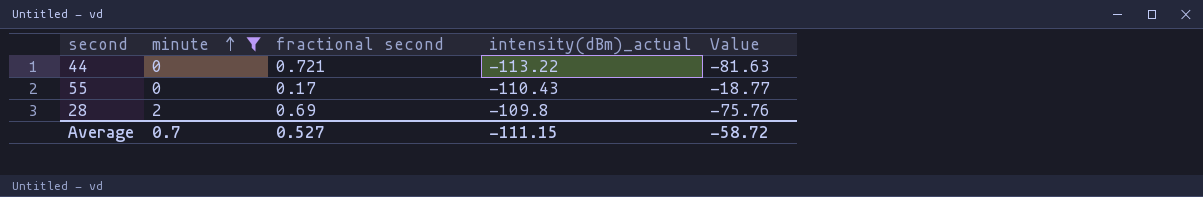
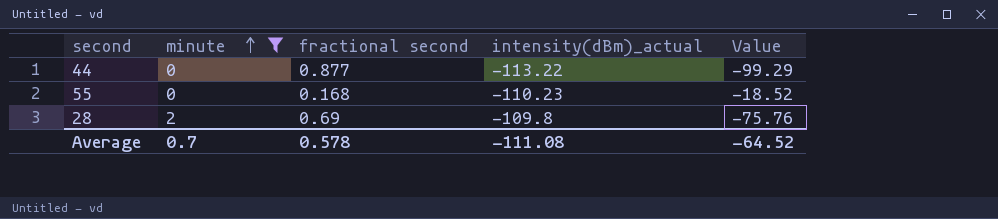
44 | fractional second: 0.721 -> 0.877
44 | Value: -81.63 -> -99.29
55 | fractional second: 0.17 -> 0.168
55 | intensity(dBm)_actual: -110.43 -> -110.23
55 | Value: -18.77 -> -18.52
Average | fractional second: 0.527 -> 0.578
Average | intensity(dBm)_actual: -111.15 -> -111.08
Average | Value: -58.72 -> -64.52

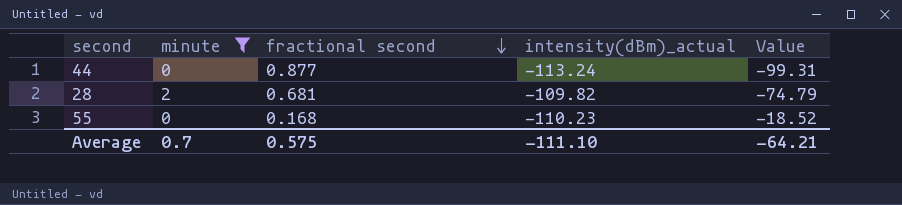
row order: minute ascending -> fractional second descending
44 | intensity(dBm)_actual: -113.22 -> -113.24
44 | Value: -99.29 -> -99.31
28 | fractional second: 0.69 -> 0.681
28 | intensity(dBm)_actual: -109.8 -> -109.82
28 | Value: -75.76 -> -74.79
Average | fractional second: 0.578 -> 0.575
Average | intensity(dBm)_actual: -111.08 -> -111.10
Average | Value: -64.52 -> -64.21

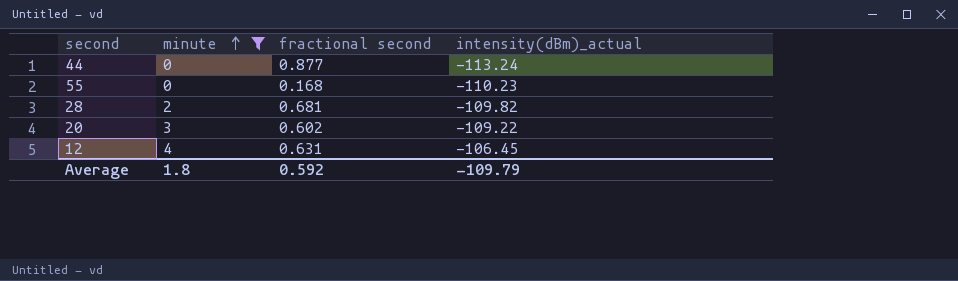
row order: fractional second descending -> minute ascending
column Value | formula: [fractional second] * [intensity(dBm)_actual] -> none
row 20: none -> 3 | 0.602 | -109.22
row 12: none -> 4 | 0.631 | -106.45
Average | minute: 0.7 -> 1.8
Average | fractional second: 0.575 -> 0.592
Average | intensity(dBm)_actual: -111.10 -> -109.79

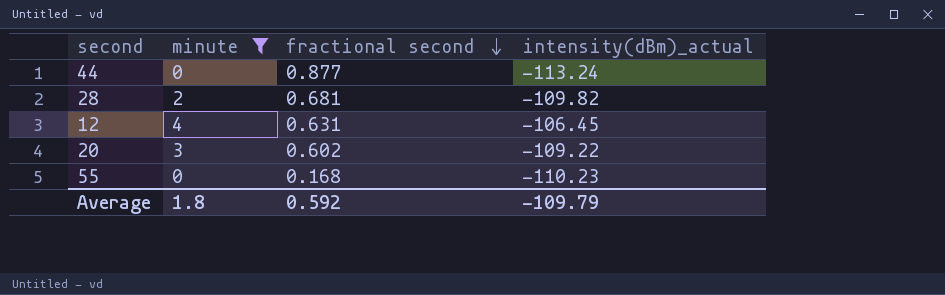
row order: minute ascending -> fractional second descending

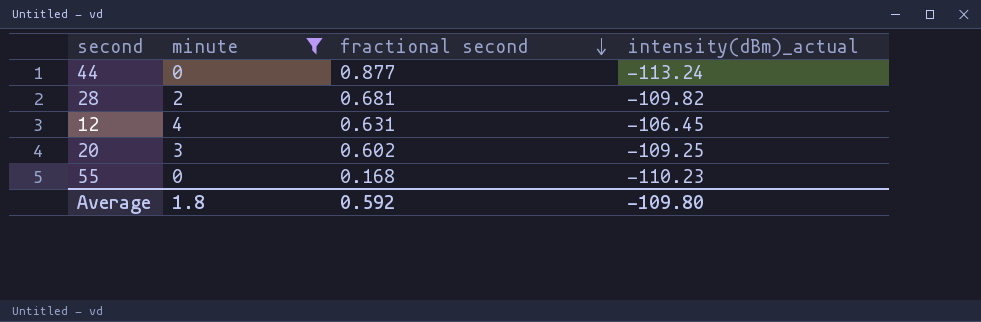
20 | intensity(dBm)_actual: -109.22 -> -109.25
Average | intensity(dBm)_actual: -109.79 -> -109.80

